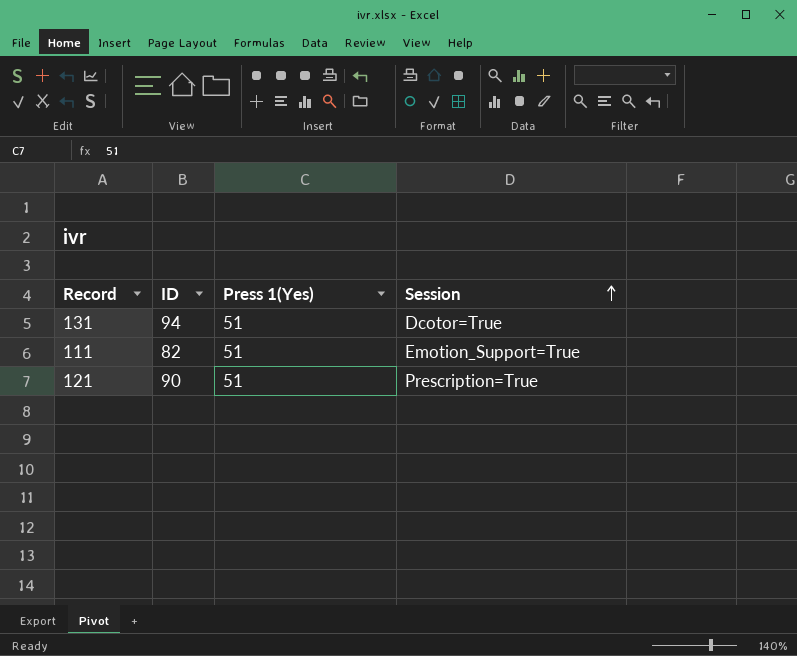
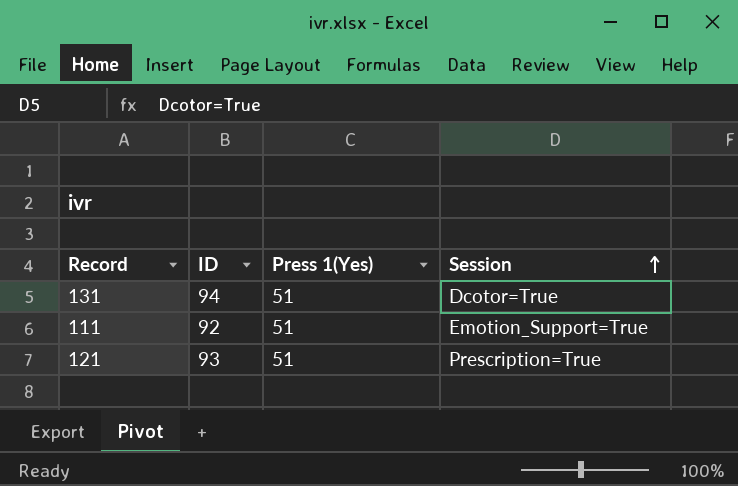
111 | ID: 82 -> 92
121 | ID: 90 -> 93

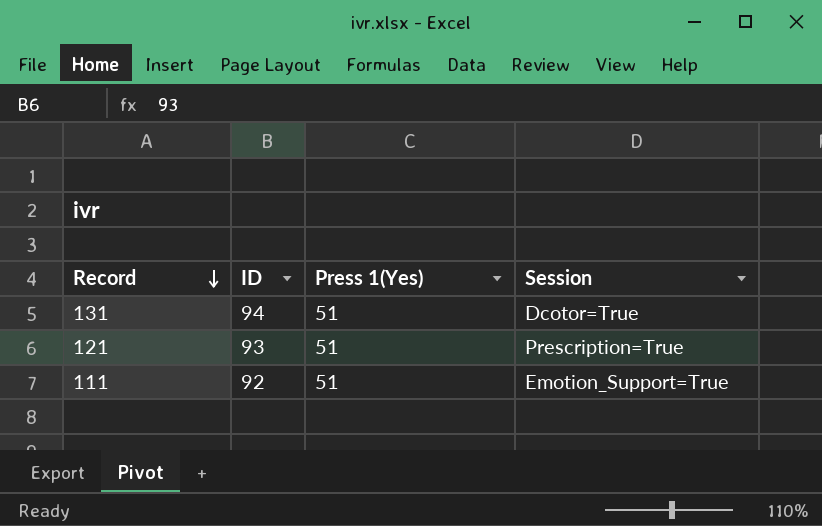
row order: Session ascending -> Record descending

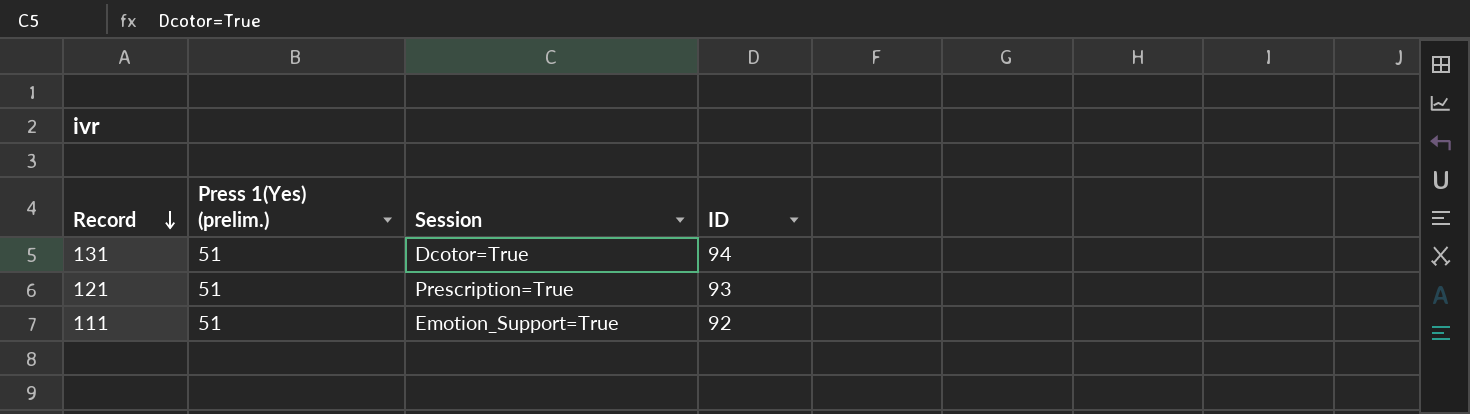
column name: Press 1(Yes) -> Press 1(Yes) (prelim.)
column ID | position: 2 -> 4

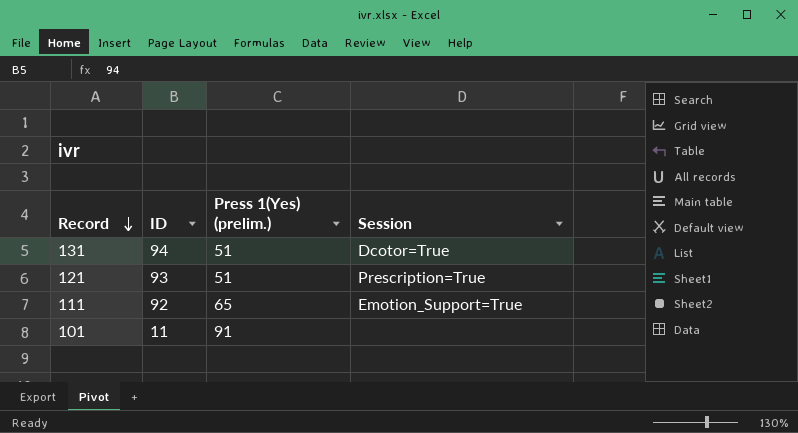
column ID | position: 4 -> 2
111 | Press 1(Yes) (prelim.): 51 -> 65
row 101: none -> 11 | 91 | none

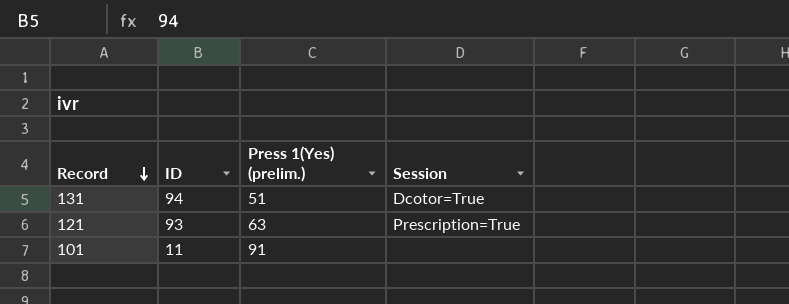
row 111: 92 | 65 | Emotion_Support=True -> none
121 | Press 1(Yes) (prelim.): 51 -> 63

